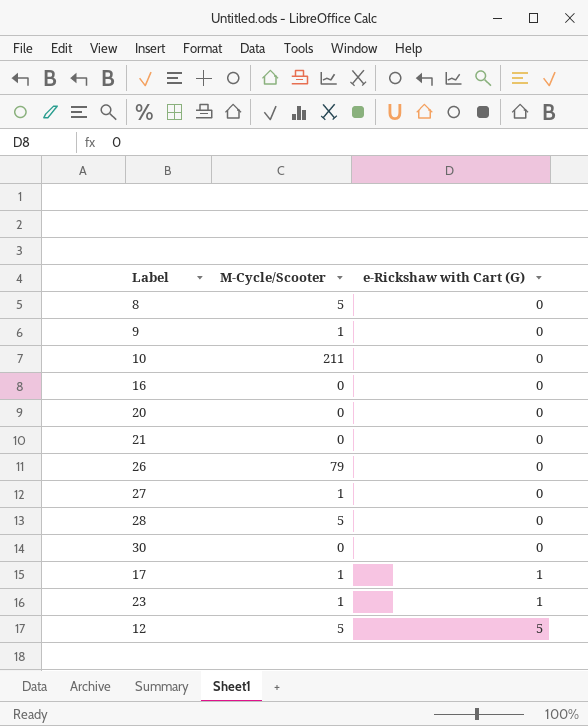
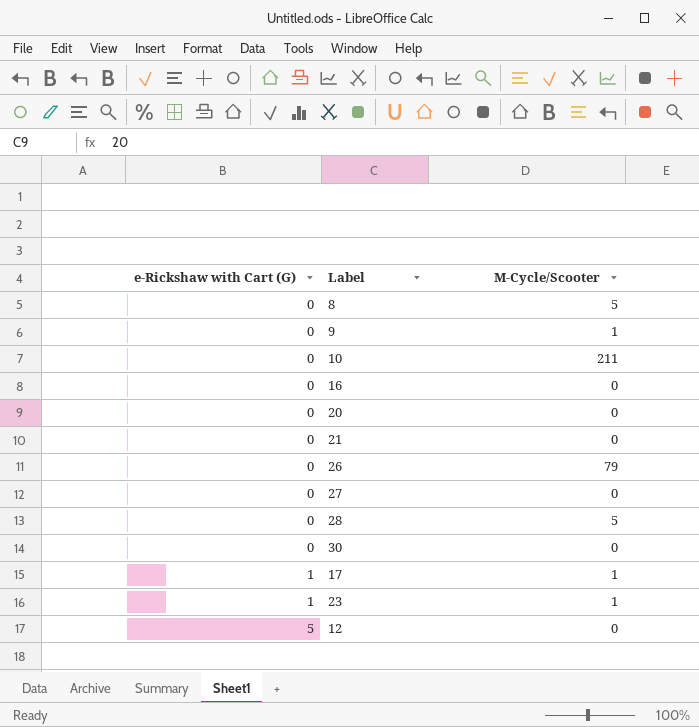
column e-Rickshaw with Cart (G) | position: 3 -> 1
27 | M-Cycle/Scooter: 1 -> 0
12 | M-Cycle/Scooter: 5 -> 0

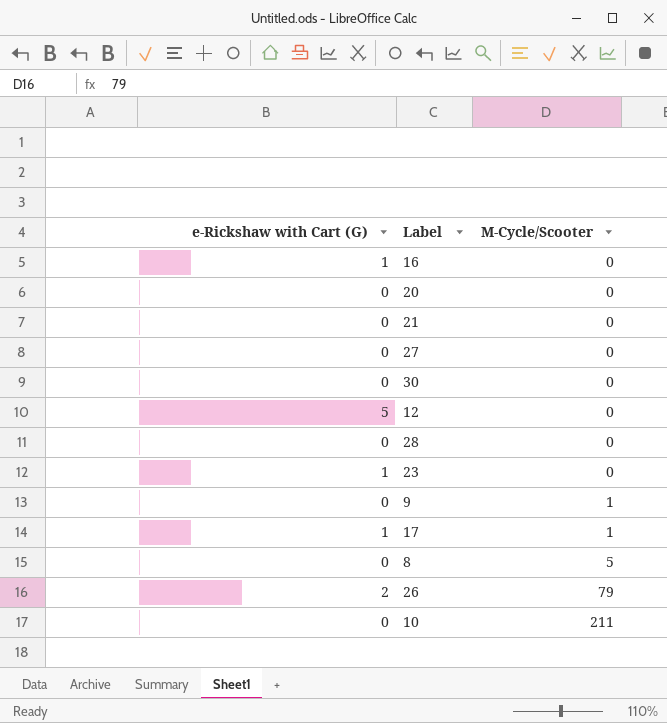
row order: e-Rickshaw with Cart (G) ascending -> M-Cycle/Scooter ascending
16 | e-Rickshaw with Cart (G): 0 -> 1
28 | M-Cycle/Scooter: 5 -> 0
23 | M-Cycle/Scooter: 1 -> 0
26 | e-Rickshaw with Cart (G): 0 -> 2

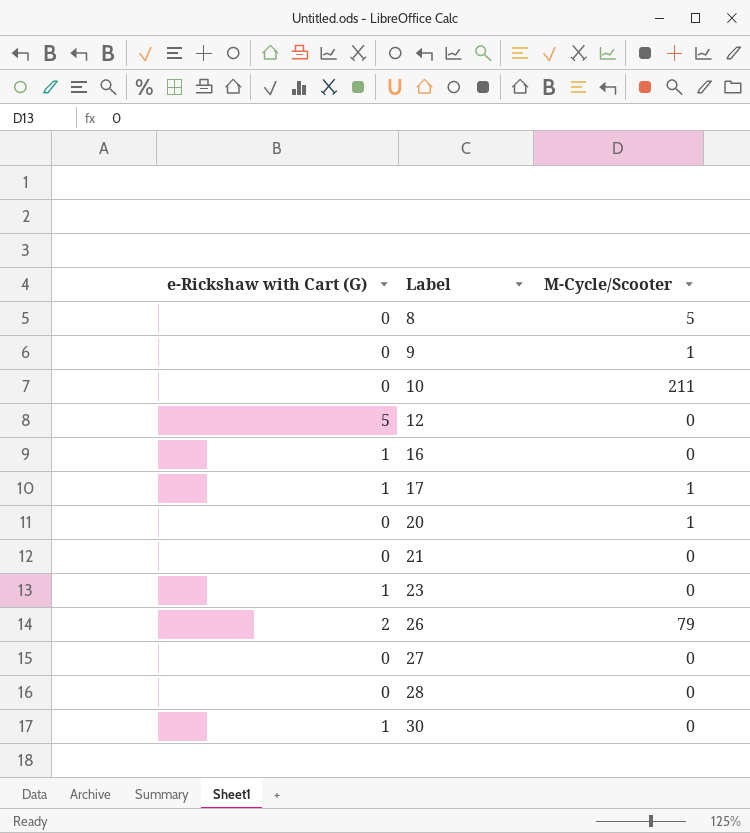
row order: M-Cycle/Scooter ascending -> Label ascending
20 | M-Cycle/Scooter: 0 -> 1
30 | e-Rickshaw with Cart (G): 0 -> 1

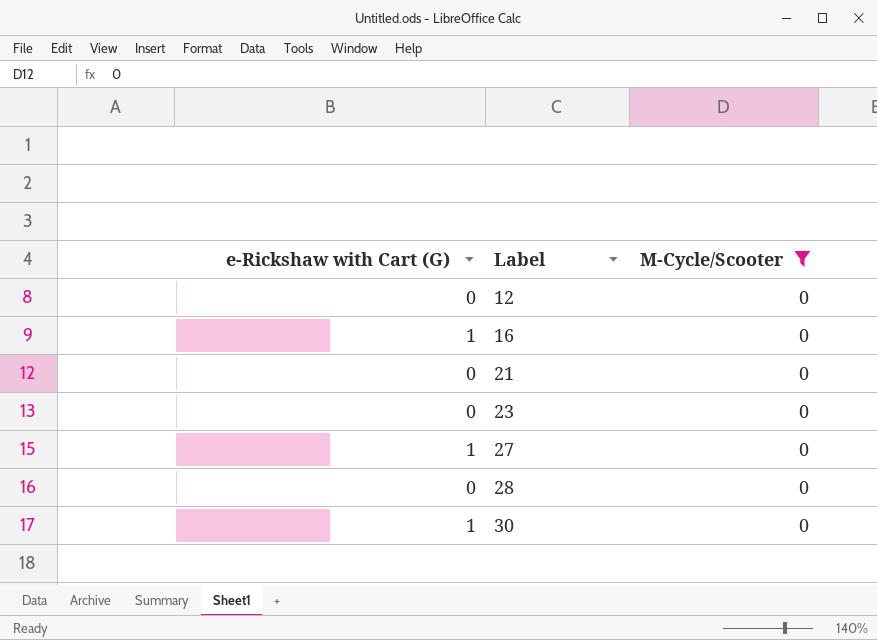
filter: none -> M-Cycle/Scooter = 0
12 | e-Rickshaw with Cart (G): 5 -> 0
23 | e-Rickshaw with Cart (G): 1 -> 0
27 | e-Rickshaw with Cart (G): 0 -> 1

